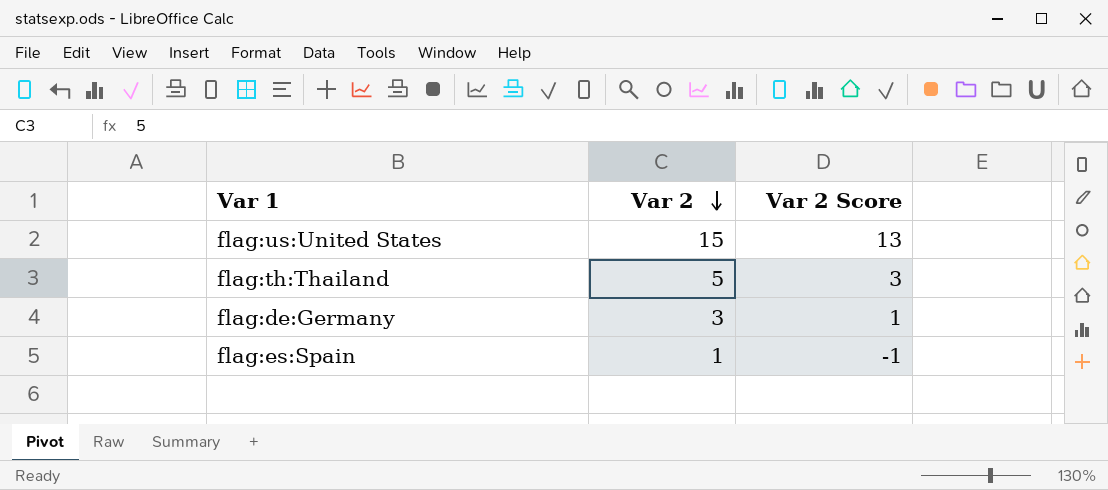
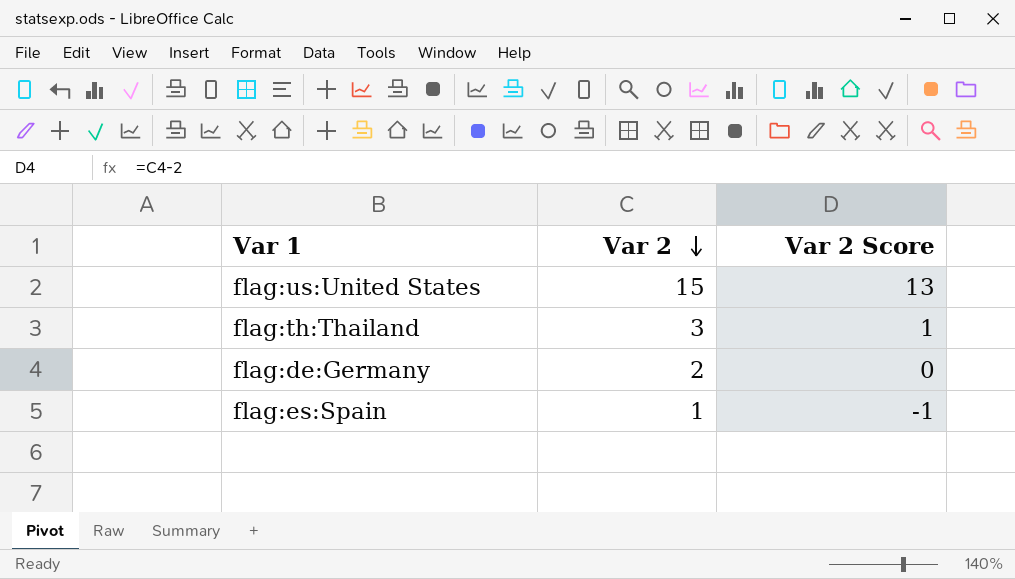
flag:th:Thailand | Var 2: 5 -> 3
flag:th:Thailand | Var 2 Score: 3 -> 1
flag:de:Germany | Var 2: 3 -> 2
flag:de:Germany | Var 2 Score: 1 -> 0

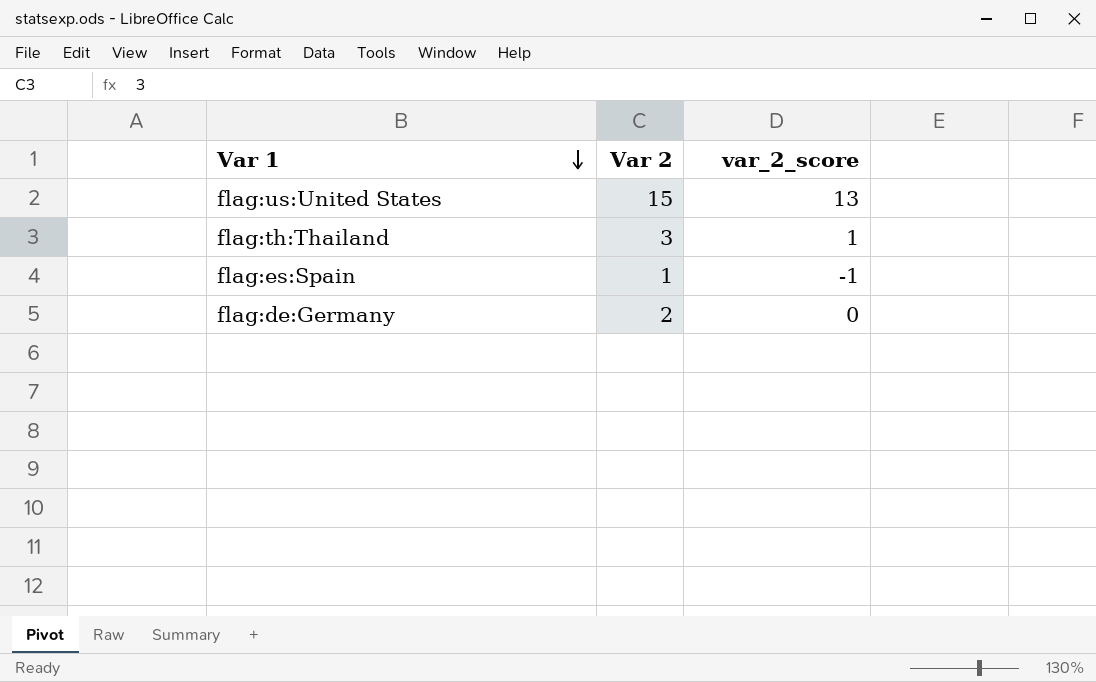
row order: Var 2 descending -> Var 1 descending
column name: Var 2 Score -> var_2_score

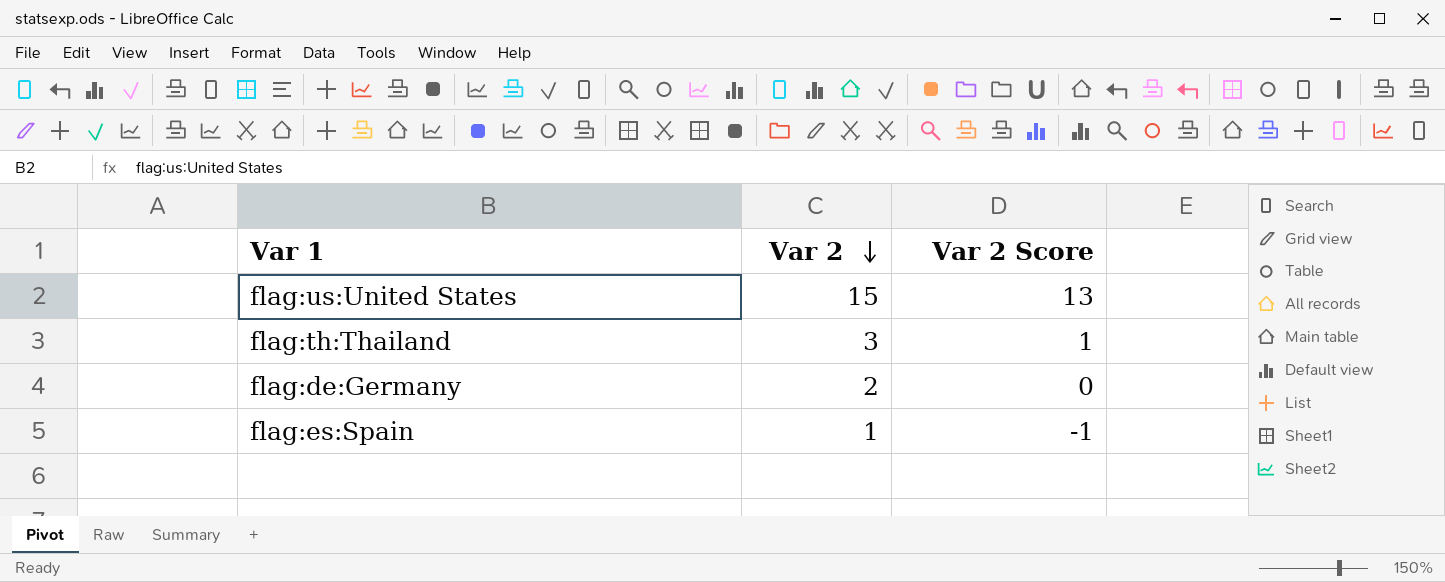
row order: Var 1 descending -> Var 2 descending
column name: var_2_score -> Var 2 Score

